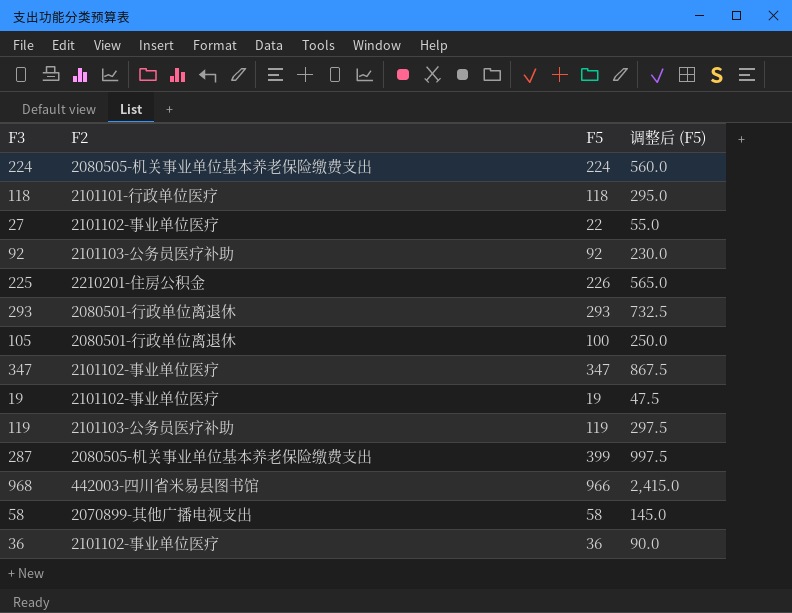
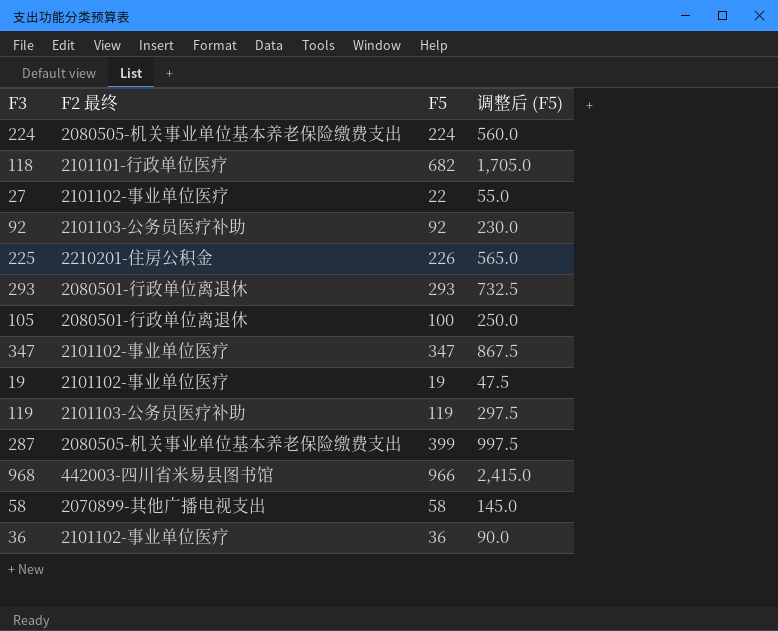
column name: F2 -> F2 最终
118 | F5: 118 -> 682
118 | 调整后 (F5): 295.0 -> 1,705.0

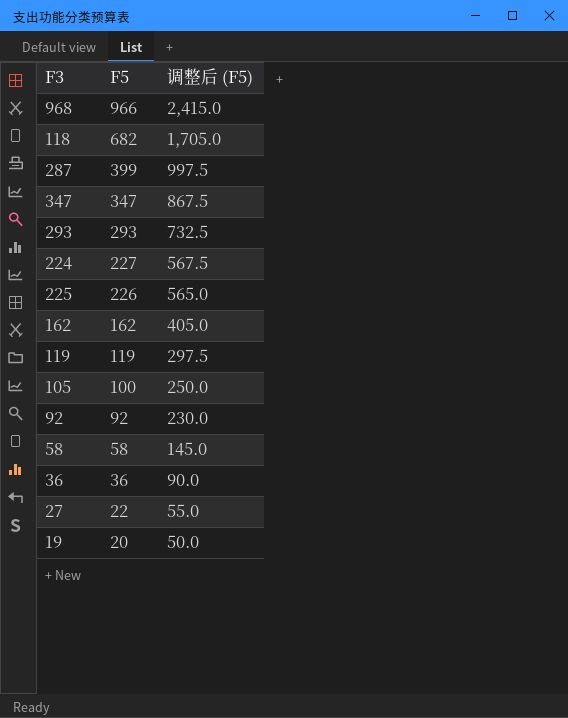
row order: none -> F5 descending
column F2 最终 | position: 2 -> none
224 | F5: 224 -> 227
224 | 调整后 (F5): 560.0 -> 567.5
row 162: none -> 162 | 405.0
19 | F5: 19 -> 20
19 | 调整后 (F5): 47.5 -> 50.0

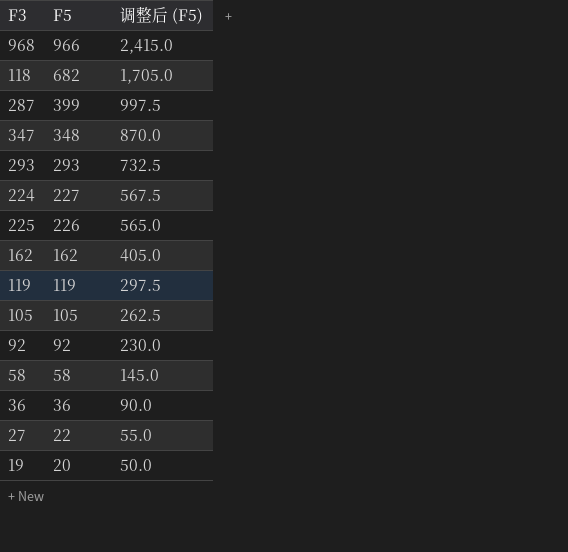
347 | F5: 347 -> 348
347 | 调整后 (F5): 867.5 -> 870.0
105 | F5: 100 -> 105
105 | 调整后 (F5): 250.0 -> 262.5

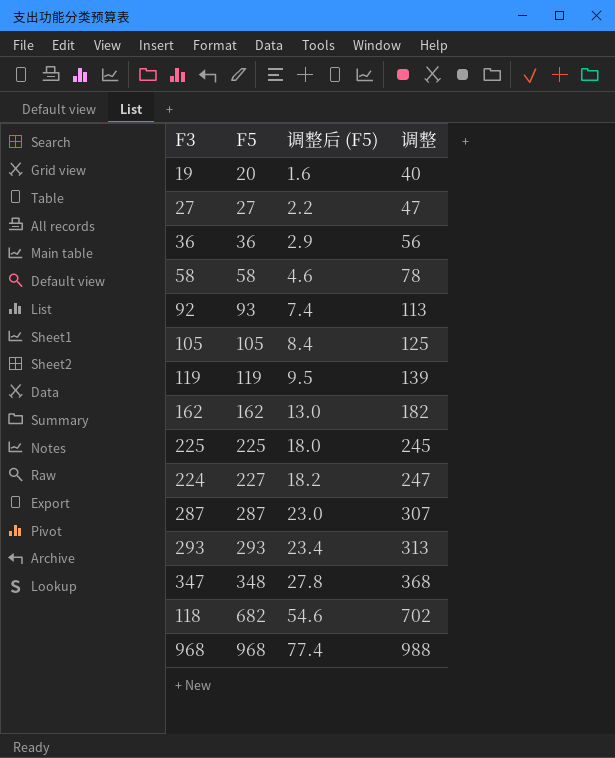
row order: F5 descending -> F5 ascending
column 调整后 (F5) | formula: [F5] * 2.5 -> [F5] * 0.08
column 调整 | formula: none -> [F5] + 20
27 | F5: 22 -> 27
92 | F5: 92 -> 93
225 | F5: 226 -> 225
287 | F5: 399 -> 287
968 | F5: 966 -> 968

